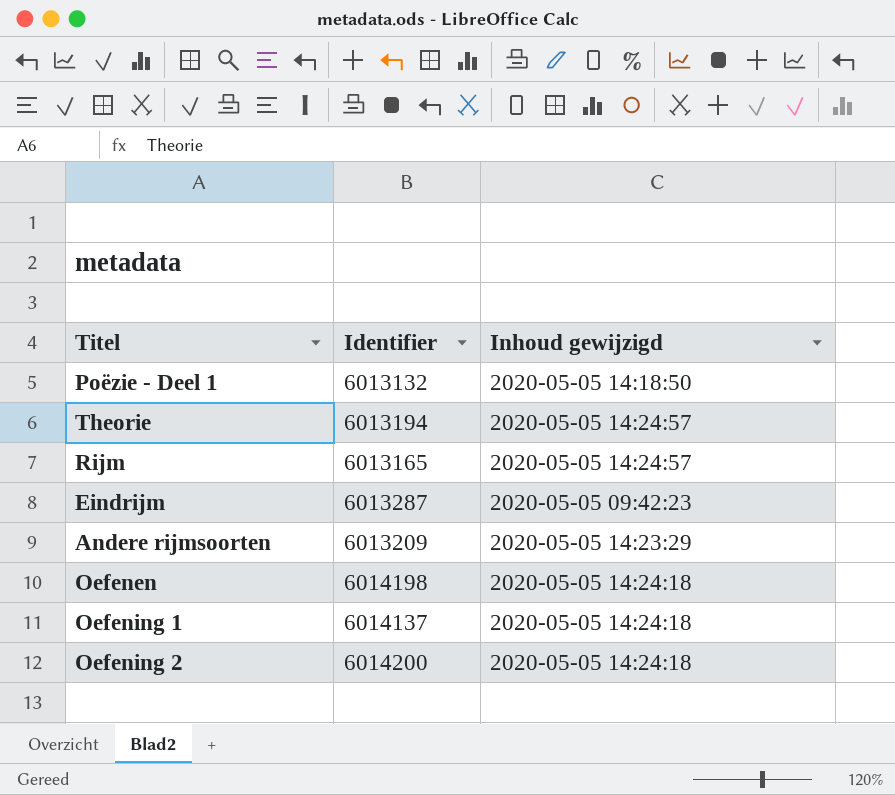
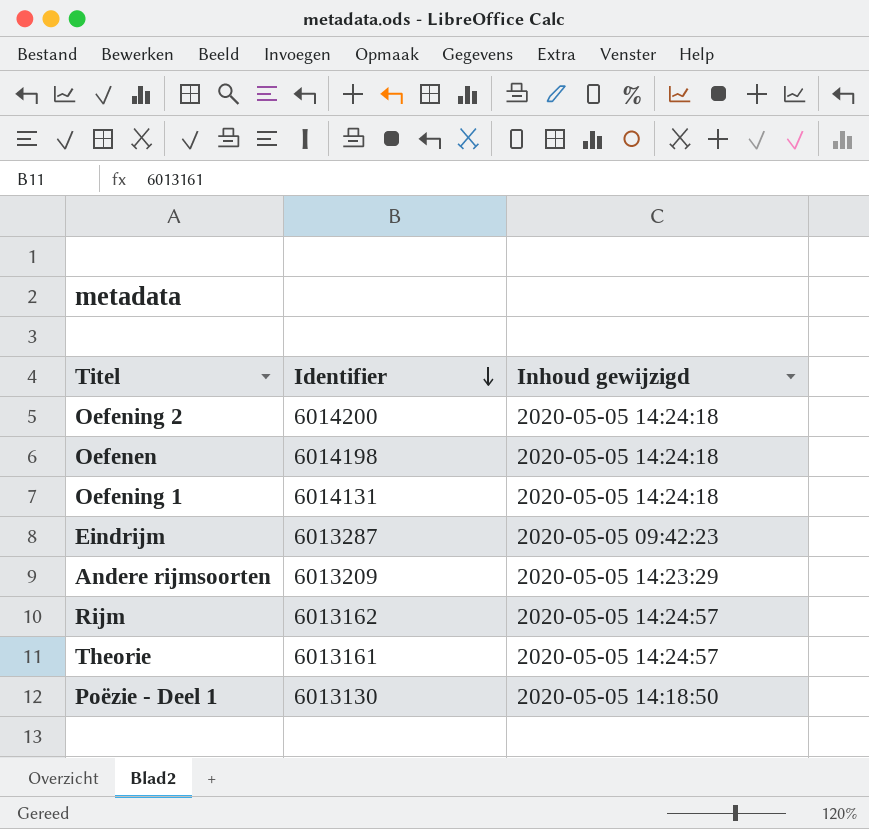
row order: none -> Identifier descending
Oefening 1 | Identifier: 6014137 -> 6014131
Rijm | Identifier: 6013165 -> 6013162
Theorie | Identifier: 6013194 -> 6013161
Poëzie - Deel 1 | Identifier: 6013132 -> 6013130

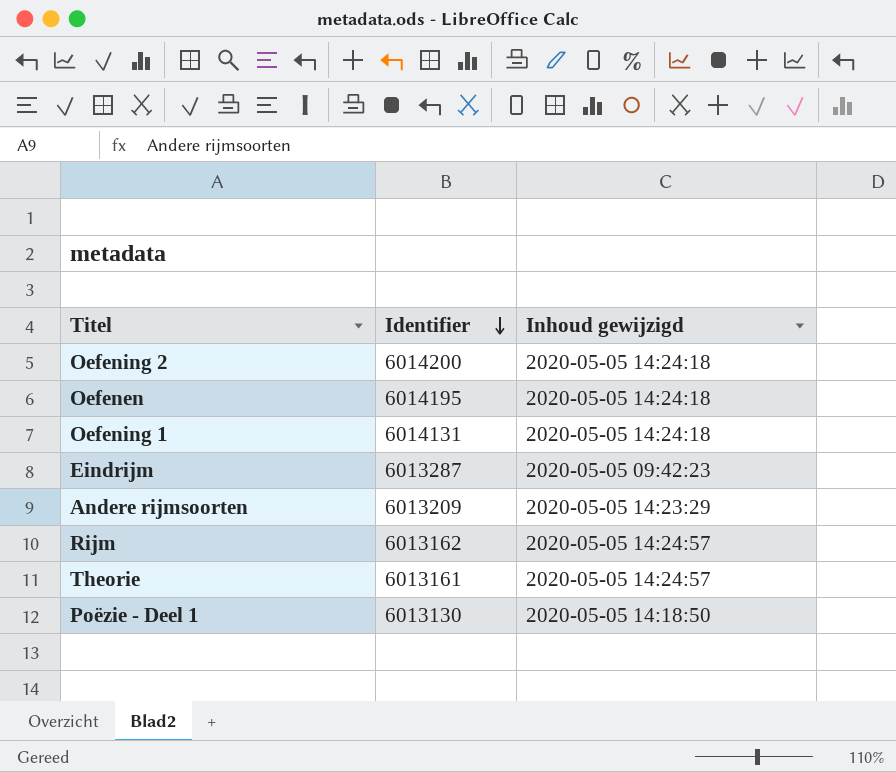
Oefenen | Identifier: 6014198 -> 6014195

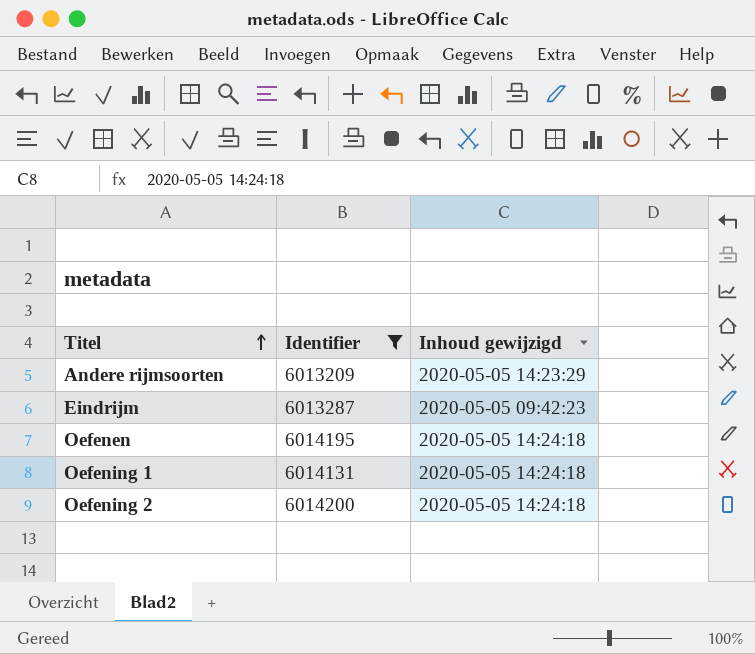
filter: none -> Identifier >= 6013209
row order: Identifier descending -> Titel ascending

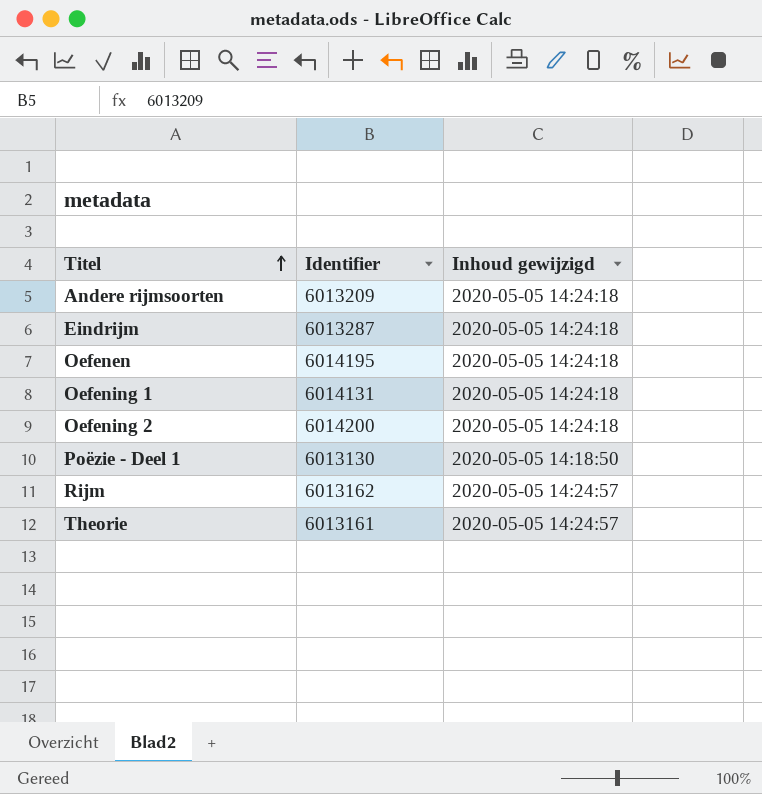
filter: Identifier >= 6013209 -> none
Andere rijmsoorten | Inhoud gewijzigd: 2020-05-05 14:23:29 -> 2020-05-05 14:24:18
Eindrijm | Inhoud gewijzigd: 2020-05-05 09:42:23 -> 2020-05-05 14:24:18

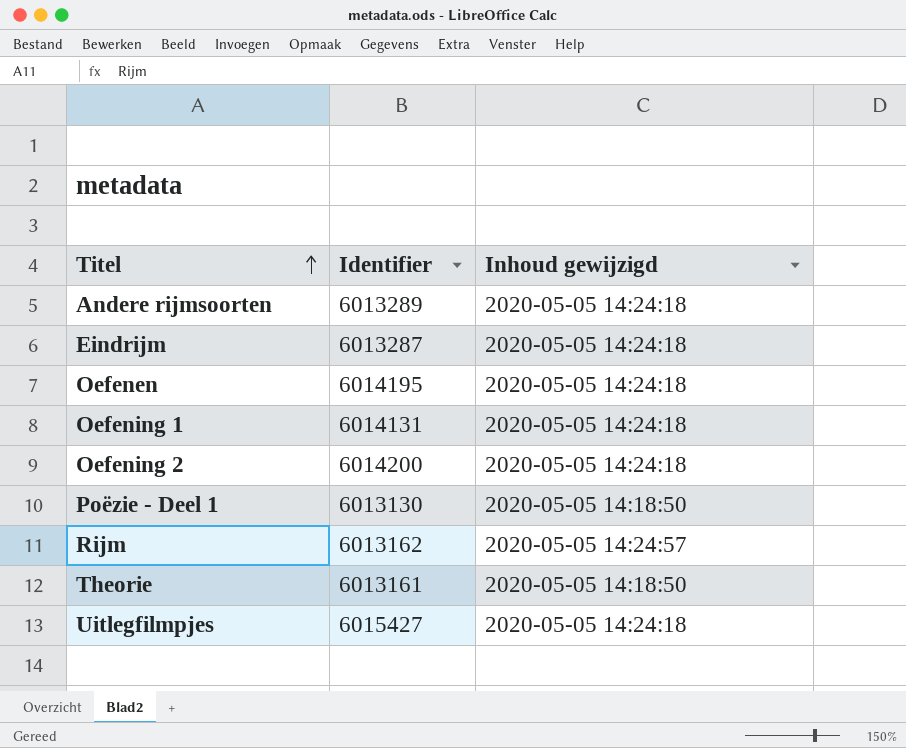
Andere rijmsoorten | Identifier: 6013209 -> 6013289
Theorie | Inhoud gewijzigd: 2020-05-05 14:24:57 -> 2020-05-05 14:18:50
row Uitlegfilmpjes: none -> 6015427 | 2020-05-05 14:24:18

